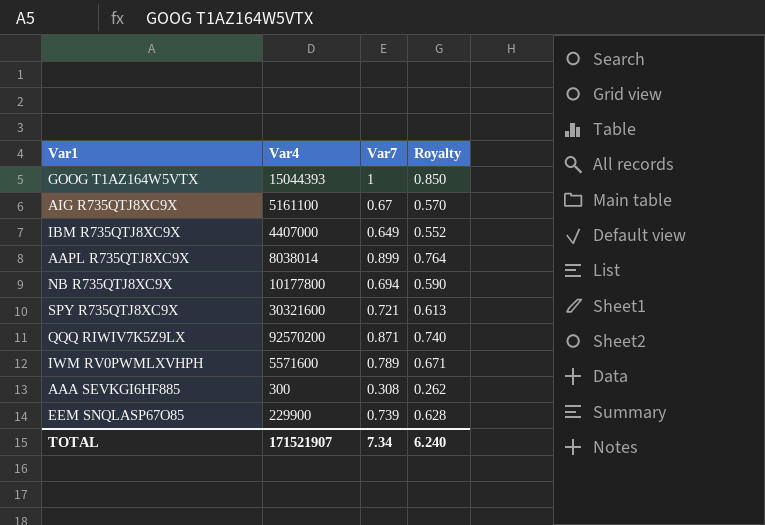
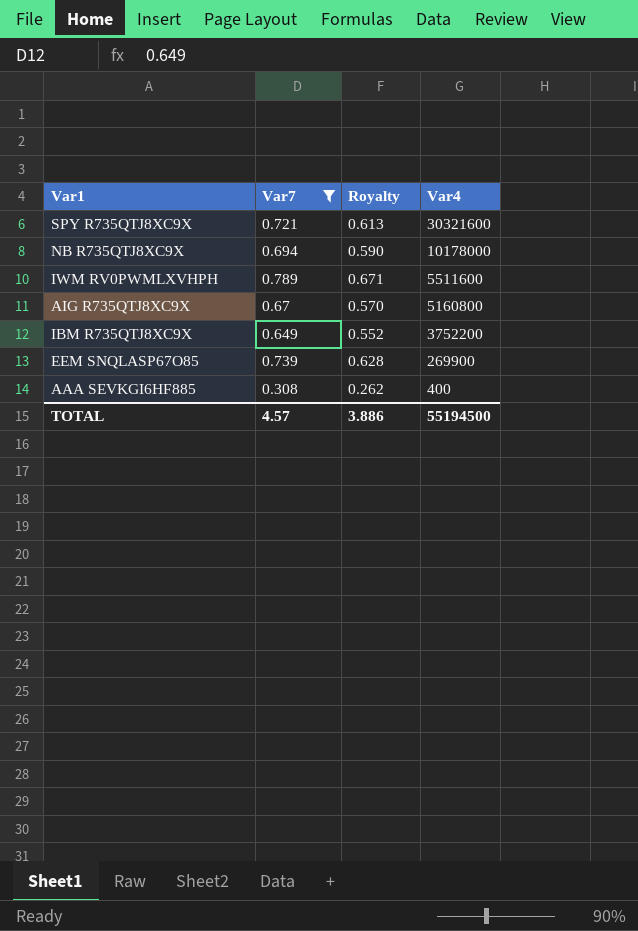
filter: none -> Var7 <= 0.789
row order: none -> Var4 descending
column Var4 | position: 2 -> 4
NB R735QTJ8XC9X | Var4: 10177800 -> 10178000
IWM RV0PWMLXVHPH | Var4: 5571600 -> 5511600
AIG R735QTJ8XC9X | Var4: 5161100 -> 5160800
IBM R735QTJ8XC9X | Var4: 4407000 -> 3752200
EEM SNQLASP67O85 | Var4: 229900 -> 269900
AAA SEVKGI6HF885 | Var4: 300 -> 400
TOTAL | Var7: 7.34 -> 4.57
TOTAL | Royalty: 6.240 -> 3.886
TOTAL | Var4: 171521907 -> 55194500

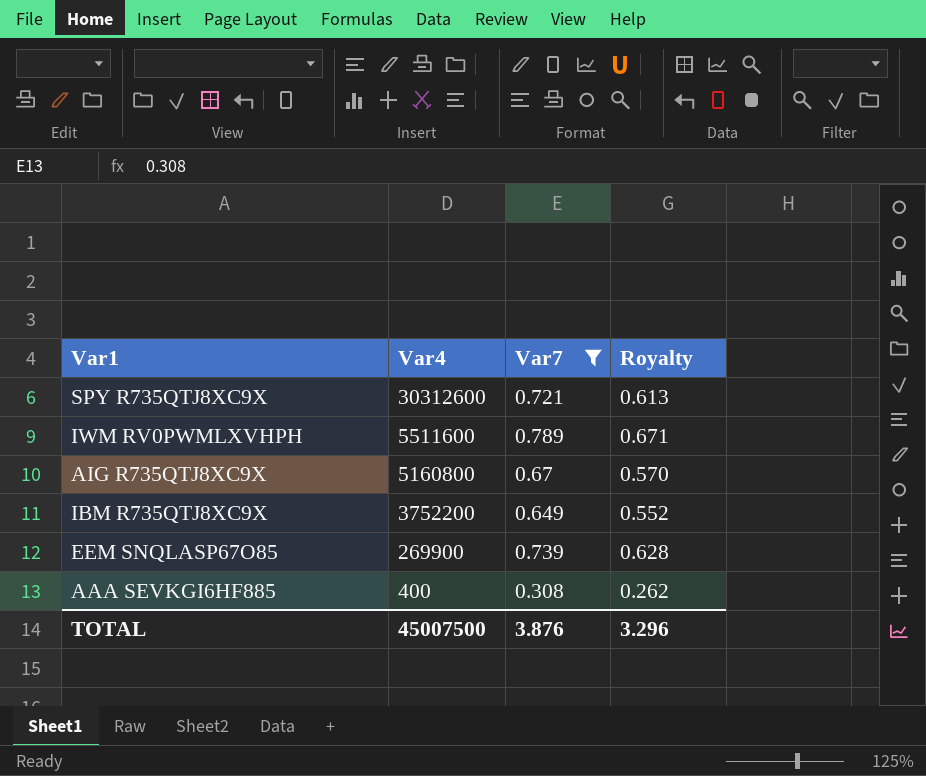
column Var4 | position: 4 -> 2
row NB R735QTJ8XC9X: 0.694 | 0.590 | 10178000 -> none
SPY R735QTJ8XC9X | Var4: 30321600 -> 30312600
TOTAL | Var4: 55194500 -> 45007500
TOTAL | Var7: 4.57 -> 3.876
TOTAL | Royalty: 3.886 -> 3.296

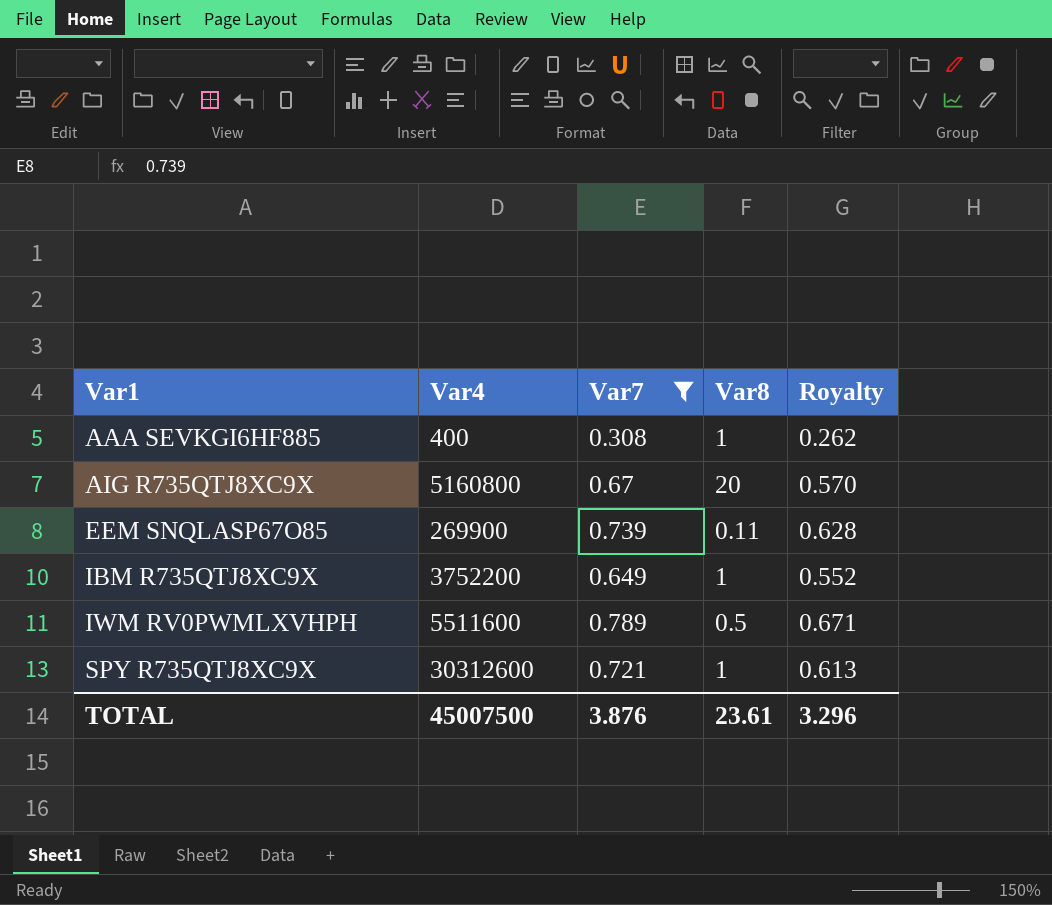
row order: Var4 descending -> Var1 ascending
column Var8 | position: none -> 4

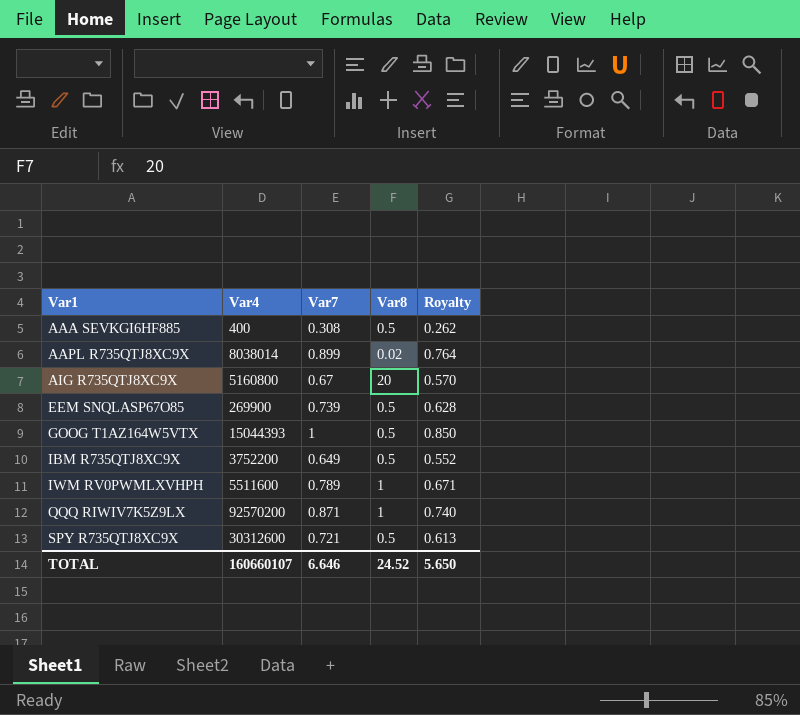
filter: Var7 <= 0.789 -> none
AAA SEVKGI6HF885 | Var8: 1 -> 0.5
EEM SNQLASP67O85 | Var8: 0.11 -> 0.5
IBM R735QTJ8XC9X | Var8: 1 -> 0.5
IWM RV0PWMLXVHPH | Var8: 0.5 -> 1
SPY R735QTJ8XC9X | Var8: 1 -> 0.5
TOTAL | Var4: 45007500 -> 160660107
TOTAL | Var7: 3.876 -> 6.646
TOTAL | Var8: 23.61 -> 24.52
TOTAL | Royalty: 3.296 -> 5.650

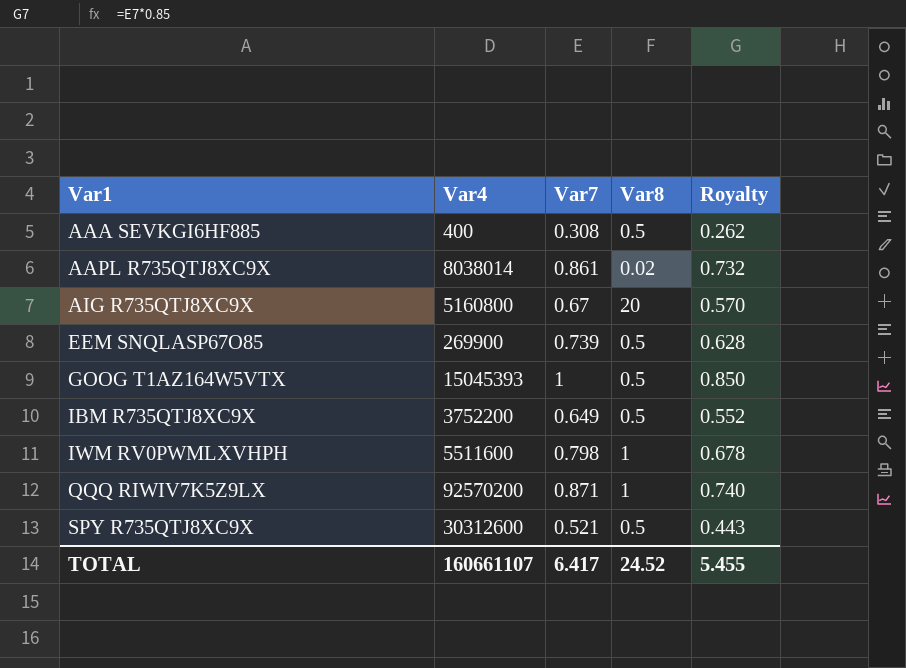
AAPL R735QTJ8XC9X | Var7: 0.899 -> 0.861
AAPL R735QTJ8XC9X | Royalty: 0.764 -> 0.732
GOOG T1AZ164W5VTX | Var4: 15044393 -> 15045393
IWM RV0PWMLXVHPH | Var7: 0.789 -> 0.798
IWM RV0PWMLXVHPH | Royalty: 0.671 -> 0.678
SPY R735QTJ8XC9X | Var7: 0.721 -> 0.521
SPY R735QTJ8XC9X | Royalty: 0.613 -> 0.443
TOTAL | Var4: 160660107 -> 160661107
TOTAL | Var7: 6.646 -> 6.417
TOTAL | Royalty: 5.650 -> 5.455

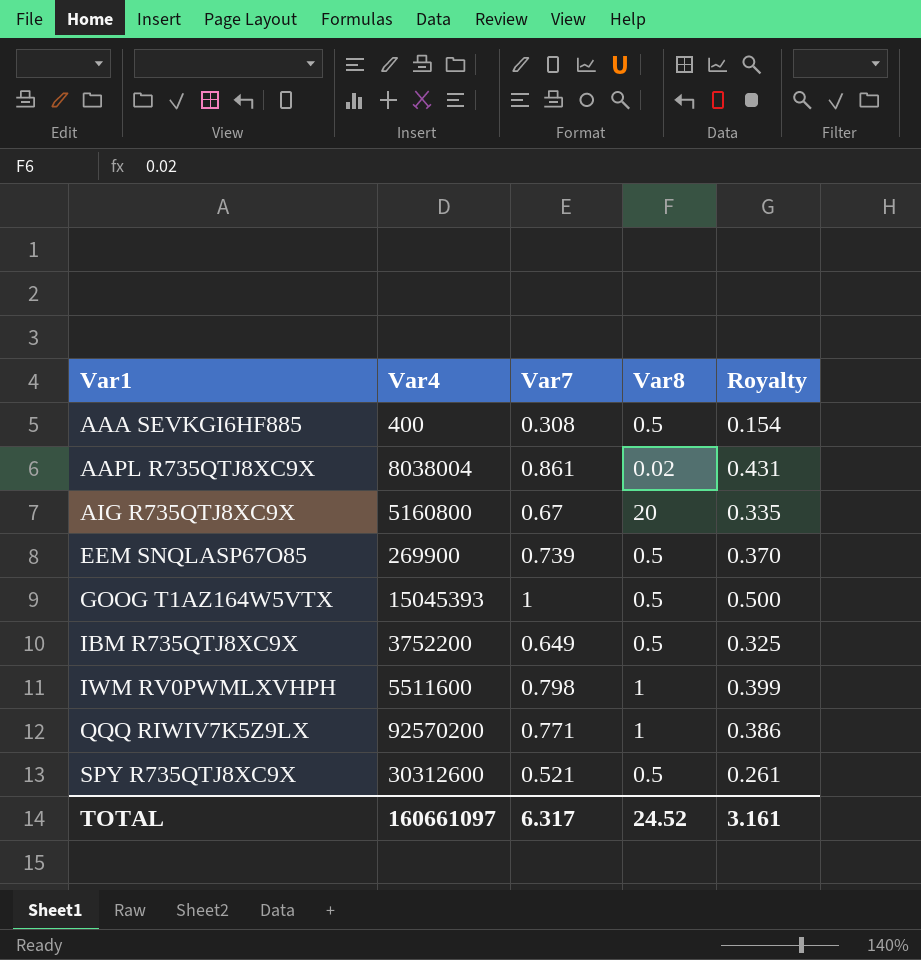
column Royalty | formula: [Var7] * 0.85 -> [Var7] * 0.5
AAPL R735QTJ8XC9X | Var4: 8038014 -> 8038004
QQQ RIWIV7K5Z9LX | Var7: 0.871 -> 0.771
TOTAL | Var4: 160661107 -> 160661097
TOTAL | Var7: 6.417 -> 6.317
TOTAL | Royalty: 5.455 -> 3.161

